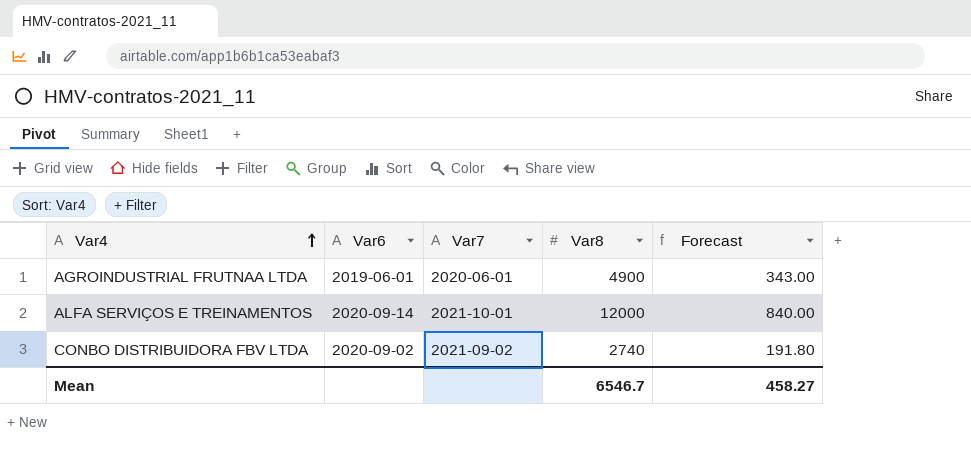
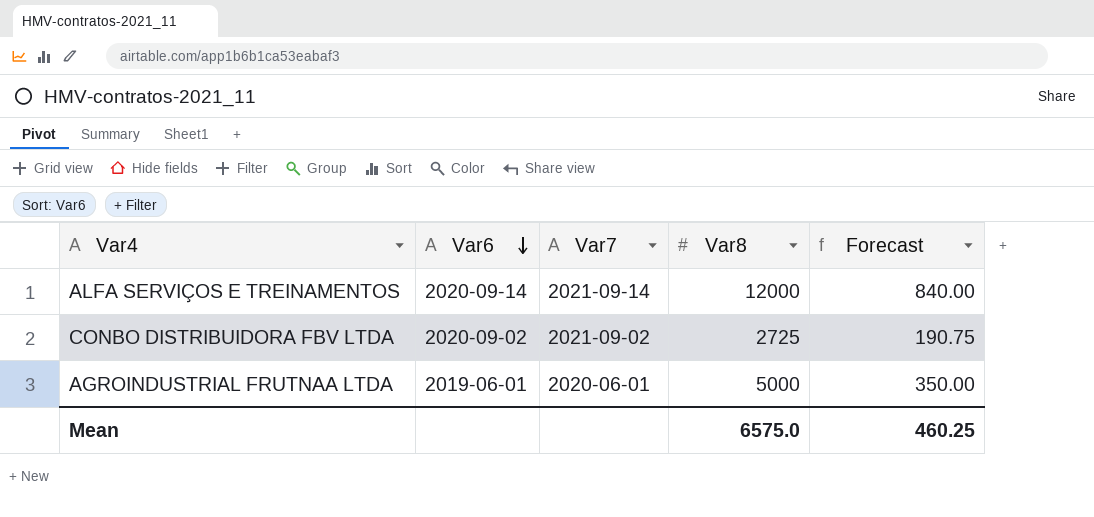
row order: Var4 ascending -> Var6 descending
ALFA SERVIÇOS E TREINAMENTOS | Var7: 2021-10-01 -> 2021-09-14
CONBO DISTRIBUIDORA FBV LTDA | Var8: 2740 -> 2725
CONBO DISTRIBUIDORA FBV LTDA | Forecast: 191.80 -> 190.75
AGROINDUSTRIAL FRUTNAA LTDA | Var8: 4900 -> 5000
AGROINDUSTRIAL FRUTNAA LTDA | Forecast: 343.00 -> 350.00
Mean | Var8: 6546.7 -> 6575.0
Mean | Forecast: 458.27 -> 460.25

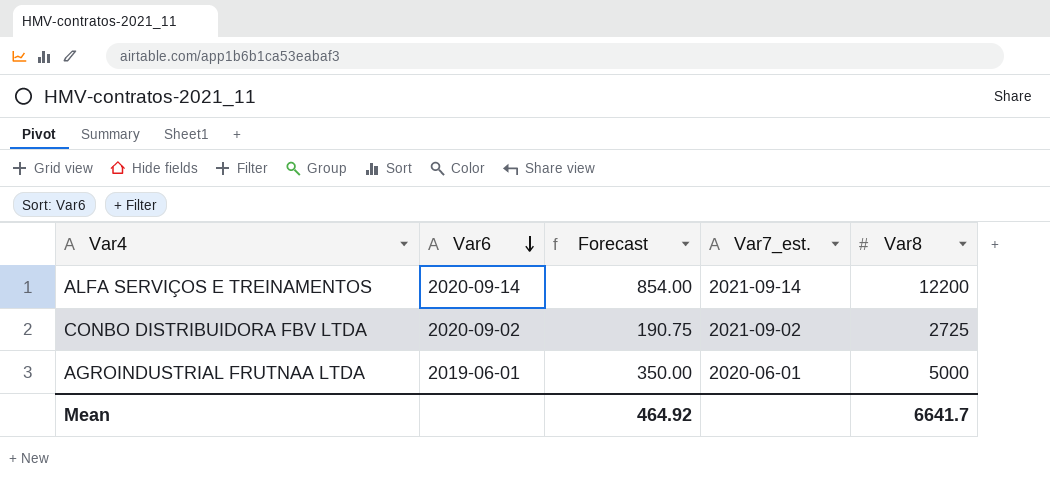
column Forecast | position: 5 -> 3
column name: Var7 -> Var7_est.
ALFA SERVIÇOS E TREINAMENTOS | Forecast: 840.00 -> 854.00
ALFA SERVIÇOS E TREINAMENTOS | Var8: 12000 -> 12200
Mean | Forecast: 460.25 -> 464.92
Mean | Var8: 6575.0 -> 6641.7

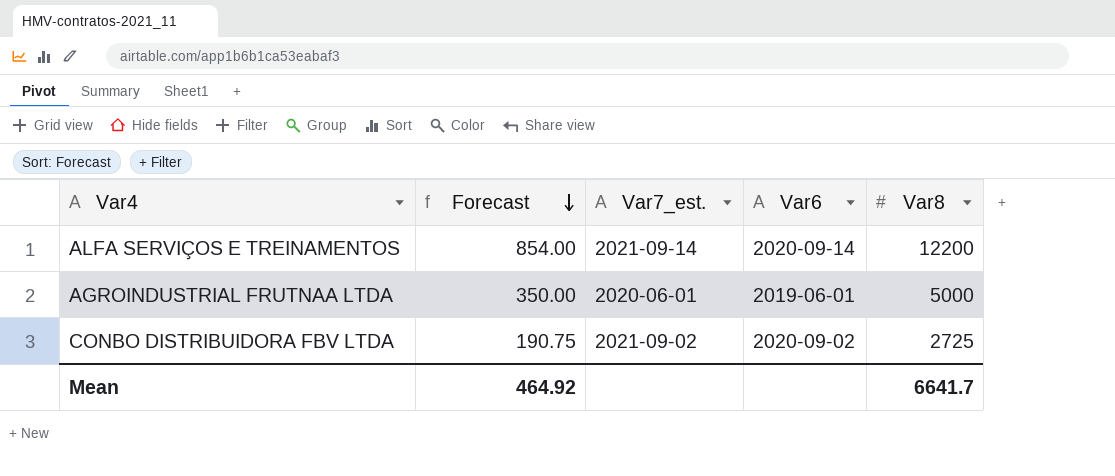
row order: Var6 descending -> Forecast descending
column Var6 | position: 2 -> 4

